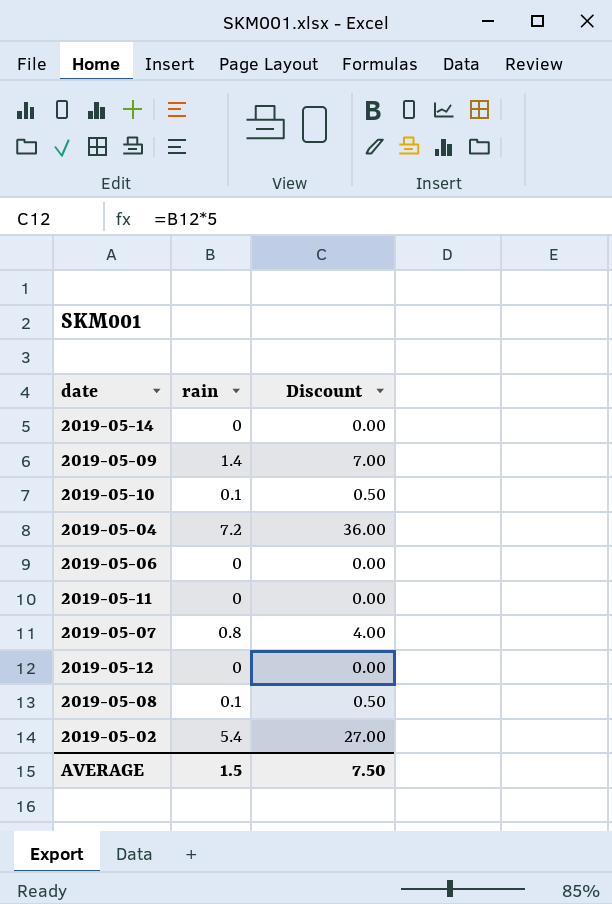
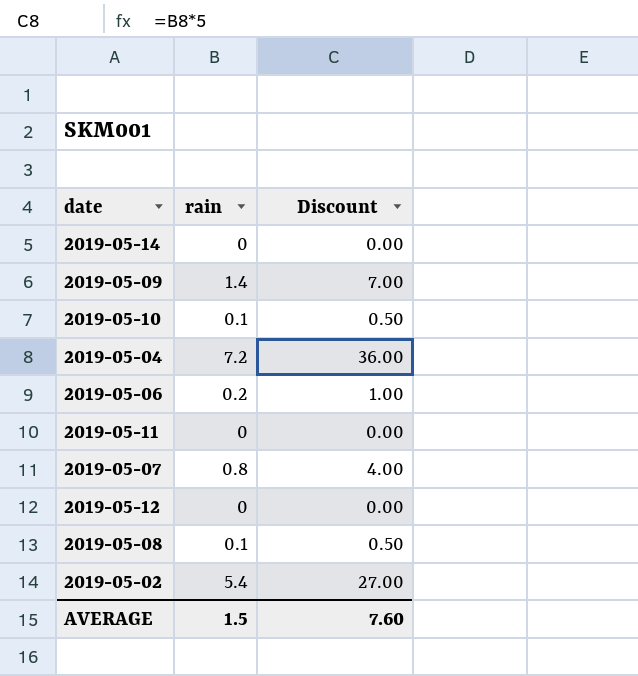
2019-05-06 | rain: 0 -> 0.2
2019-05-06 | Discount: 0.00 -> 1.00
AVERAGE | Discount: 7.50 -> 7.60

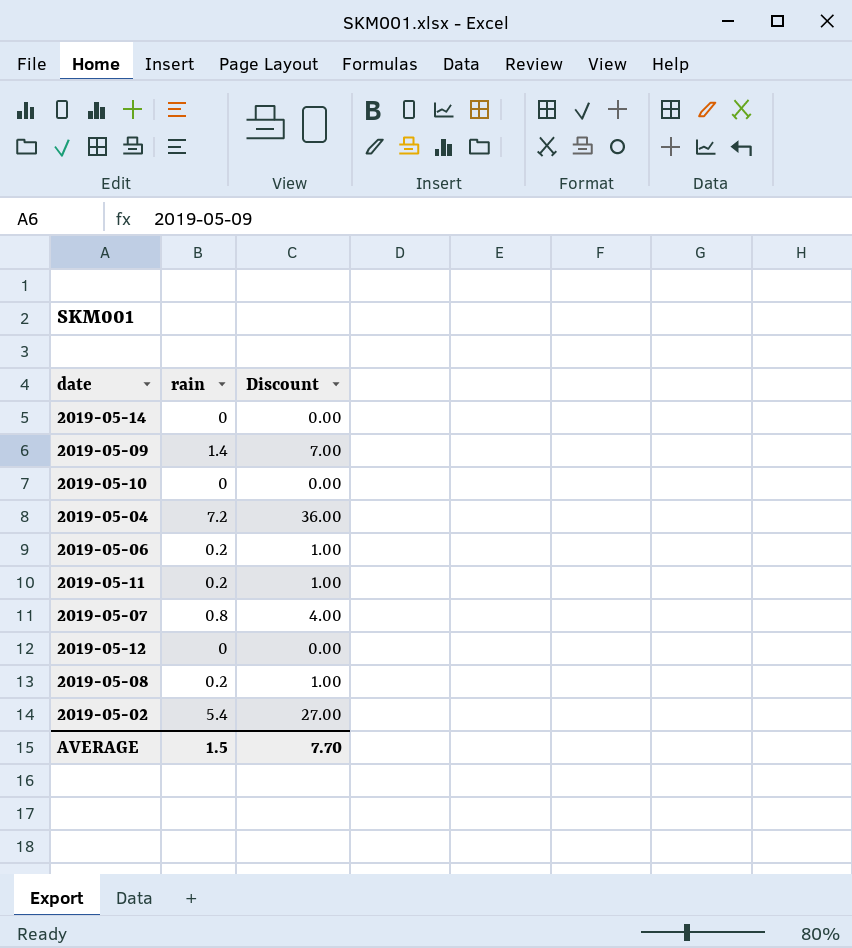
2019-05-10 | rain: 0.1 -> 0
2019-05-10 | Discount: 0.50 -> 0.00
2019-05-11 | rain: 0 -> 0.2
2019-05-11 | Discount: 0.00 -> 1.00
2019-05-08 | rain: 0.1 -> 0.2
2019-05-08 | Discount: 0.50 -> 1.00
AVERAGE | Discount: 7.60 -> 7.70

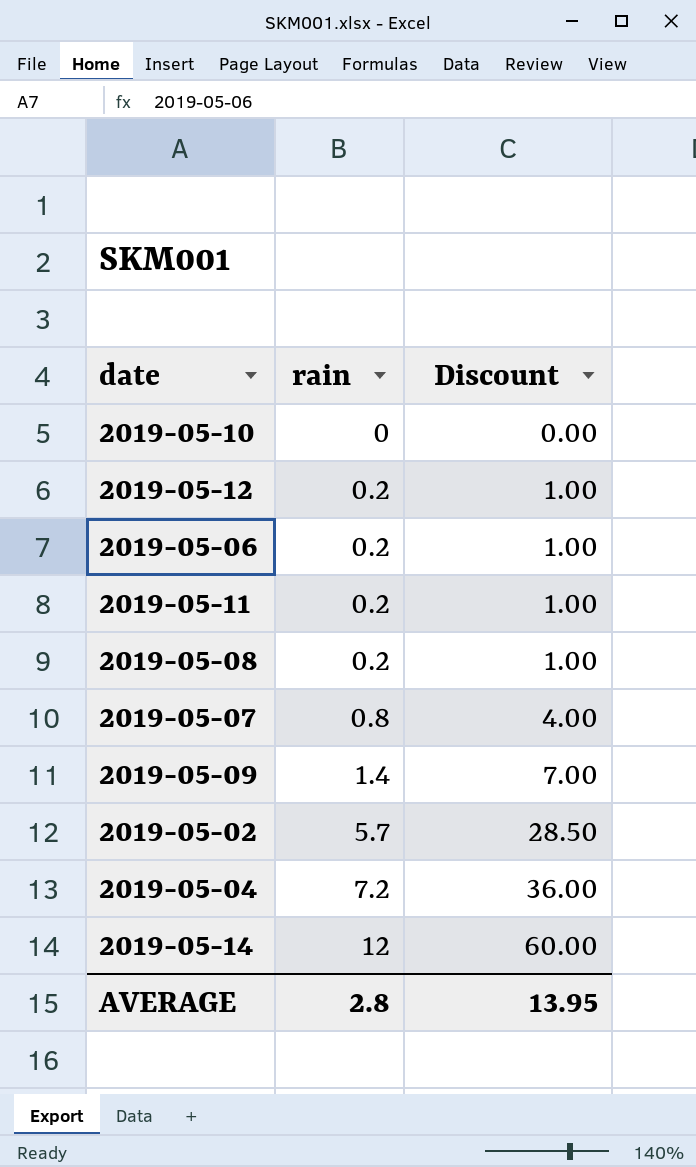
row order: none -> rain ascending
2019-05-12 | rain: 0 -> 0.2
2019-05-12 | Discount: 0.00 -> 1.00
2019-05-02 | rain: 5.4 -> 5.7
2019-05-02 | Discount: 27.00 -> 28.50
2019-05-14 | rain: 0 -> 12
2019-05-14 | Discount: 0.00 -> 60.00
AVERAGE | rain: 1.5 -> 2.8
AVERAGE | Discount: 7.70 -> 13.95

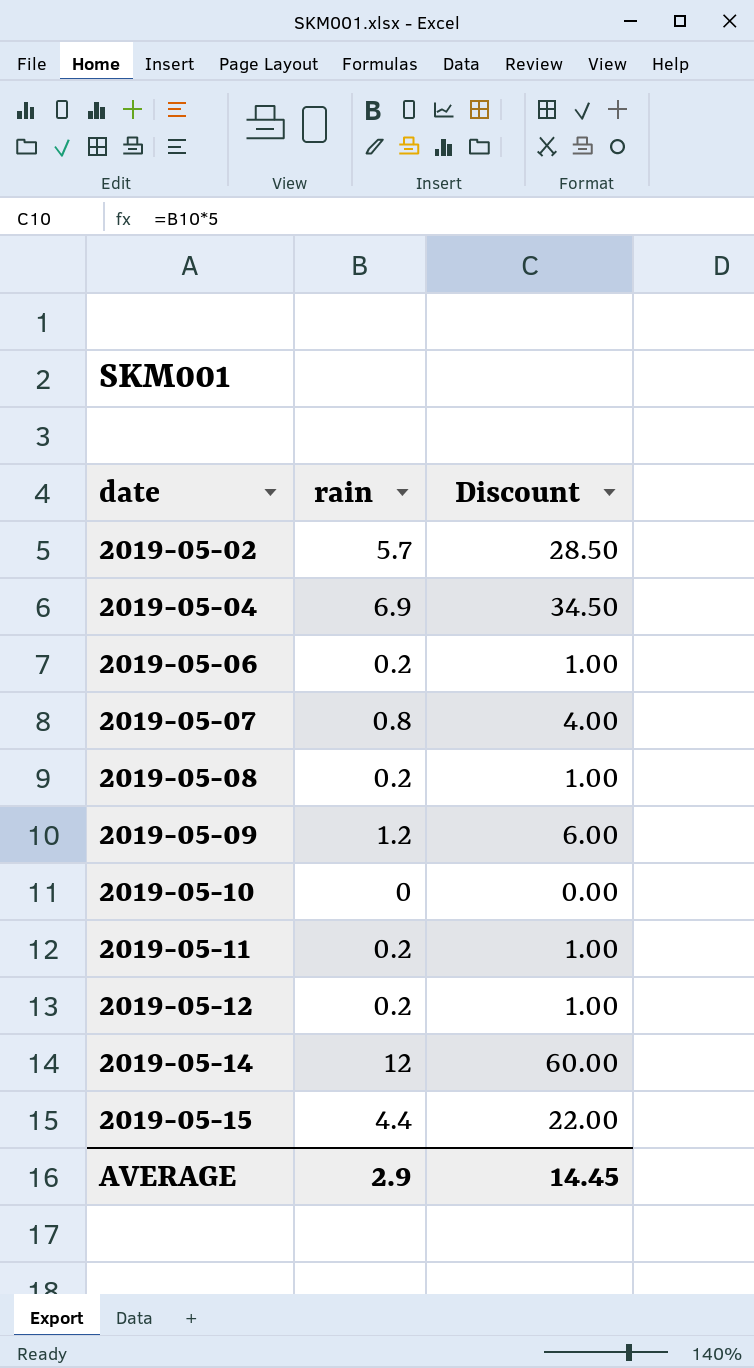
row order: rain ascending -> date ascending
2019-05-04 | rain: 7.2 -> 6.9
2019-05-04 | Discount: 36.00 -> 34.50
2019-05-09 | rain: 1.4 -> 1.2
2019-05-09 | Discount: 7.00 -> 6.00
row 2019-05-15: none -> 4.4 | 22.00
AVERAGE | rain: 2.8 -> 2.9
AVERAGE | Discount: 13.95 -> 14.45

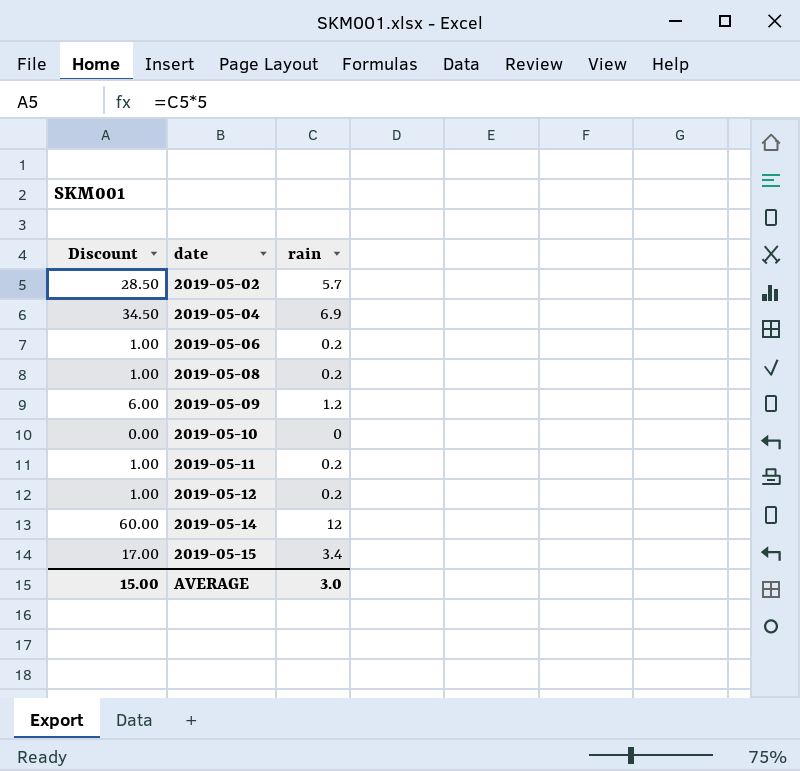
column Discount | position: 3 -> 1
row 2019-05-07: 0.8 | 4.00 -> none
2019-05-15 | Discount: 22.00 -> 17.00
2019-05-15 | rain: 4.4 -> 3.4
AVERAGE | Discount: 14.45 -> 15.00
AVERAGE | rain: 2.9 -> 3.0

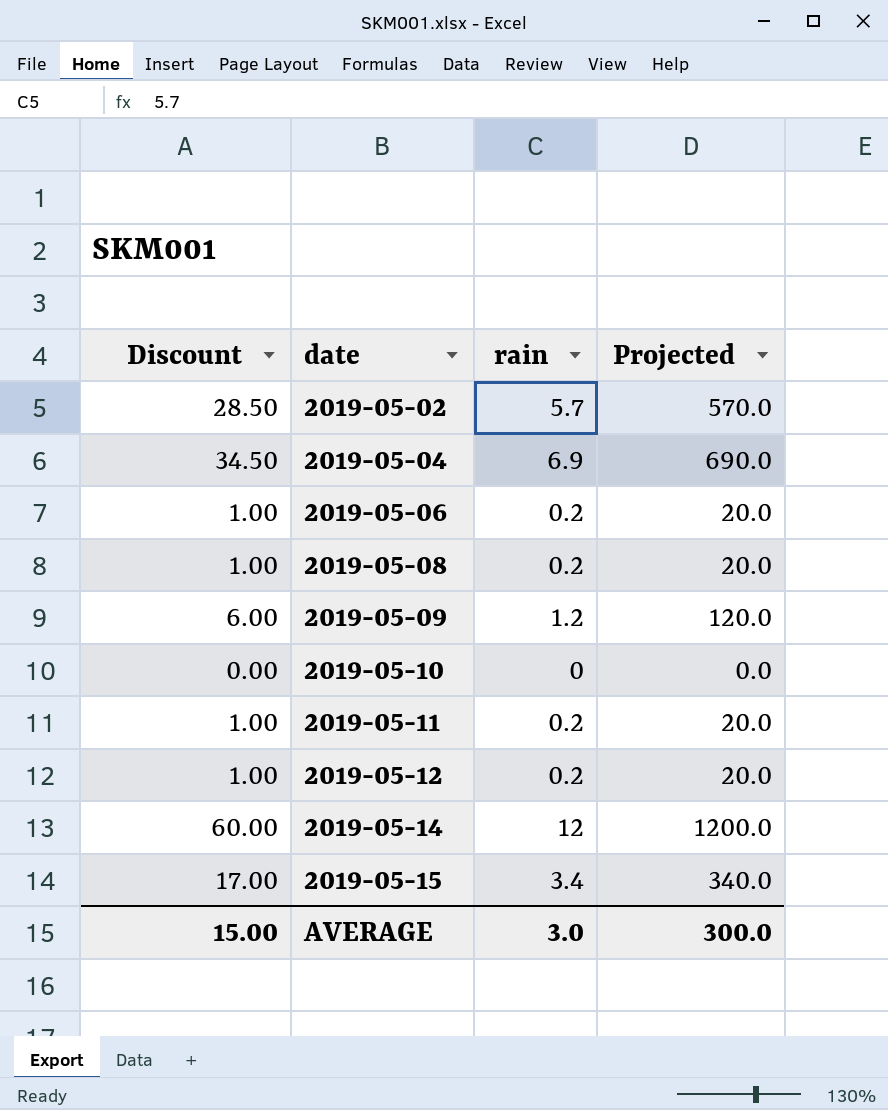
column Projected | formula: none -> [rain] * 100

